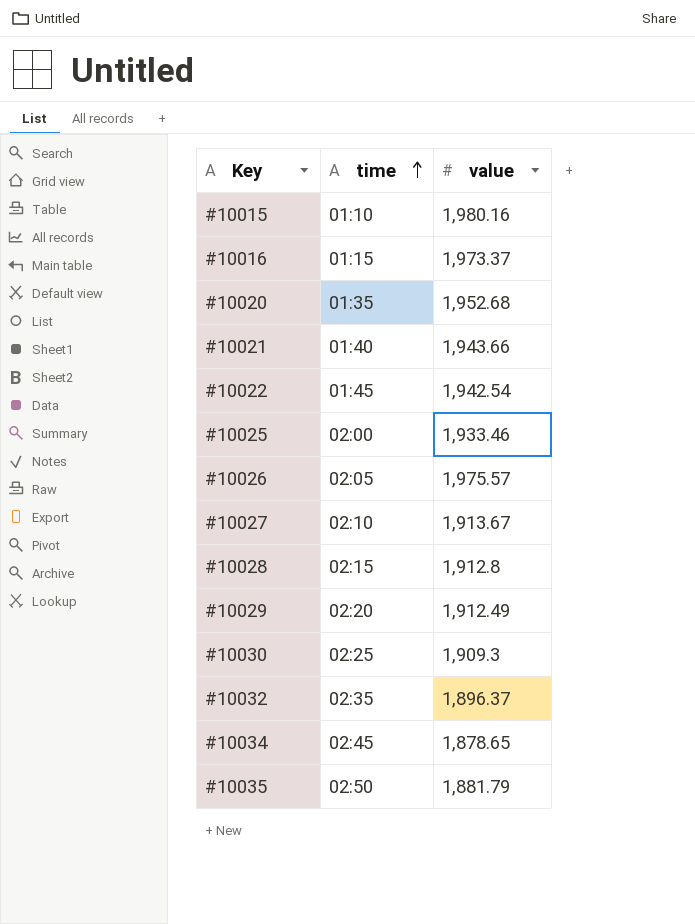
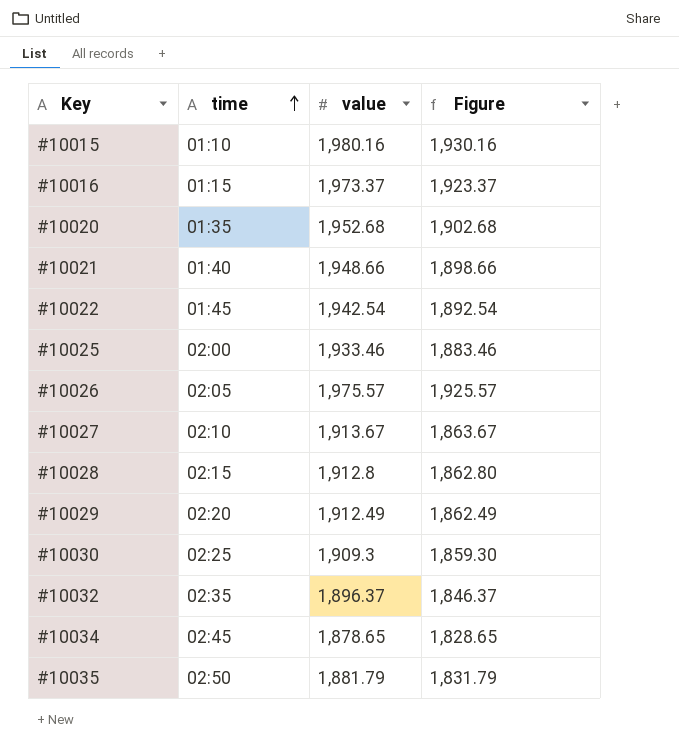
column Figure | formula: none -> [value] - 50
#10021 | value: 1,943.66 -> 1,948.66

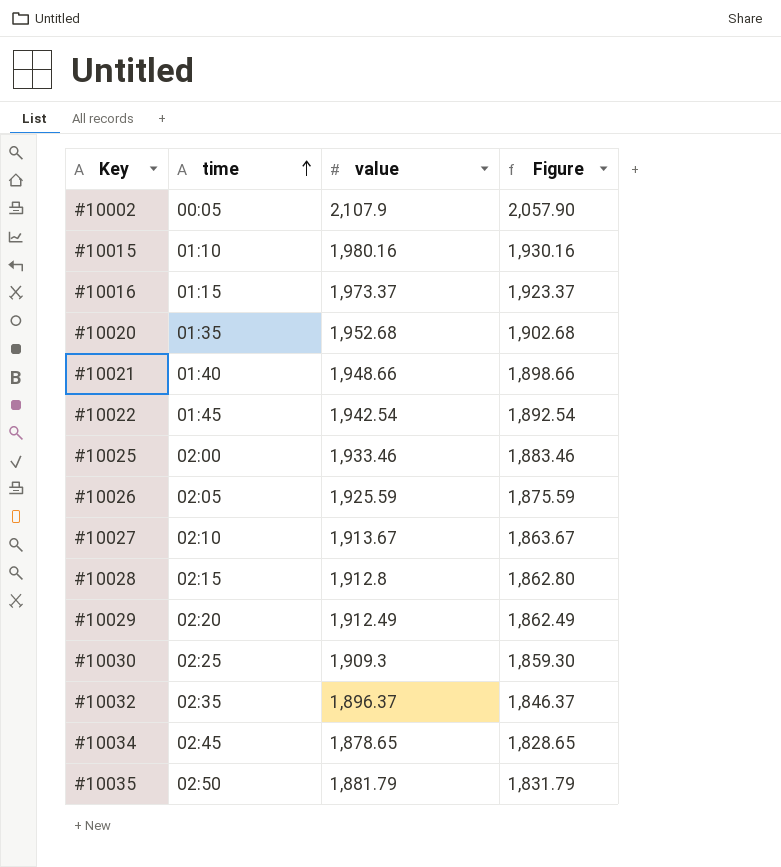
row #10002: none -> 00:05 | 2,107.9 | 2,057.90
#10026 | value: 1,975.57 -> 1,925.59
#10026 | Figure: 1,925.57 -> 1,875.59

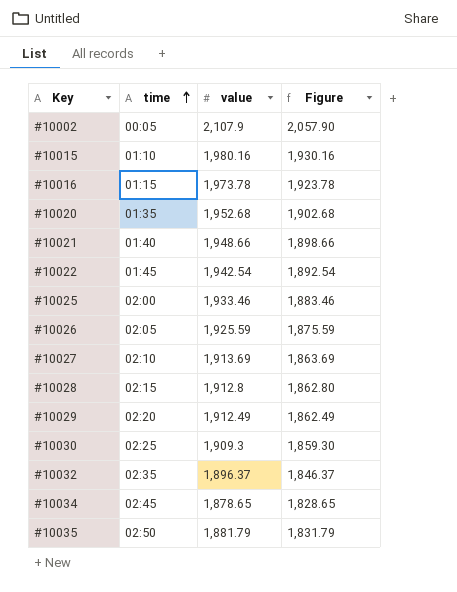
#10016 | value: 1,973.37 -> 1,973.78
#10016 | Figure: 1,923.37 -> 1,923.78
#10027 | value: 1,913.67 -> 1,913.69
#10027 | Figure: 1,863.67 -> 1,863.69

